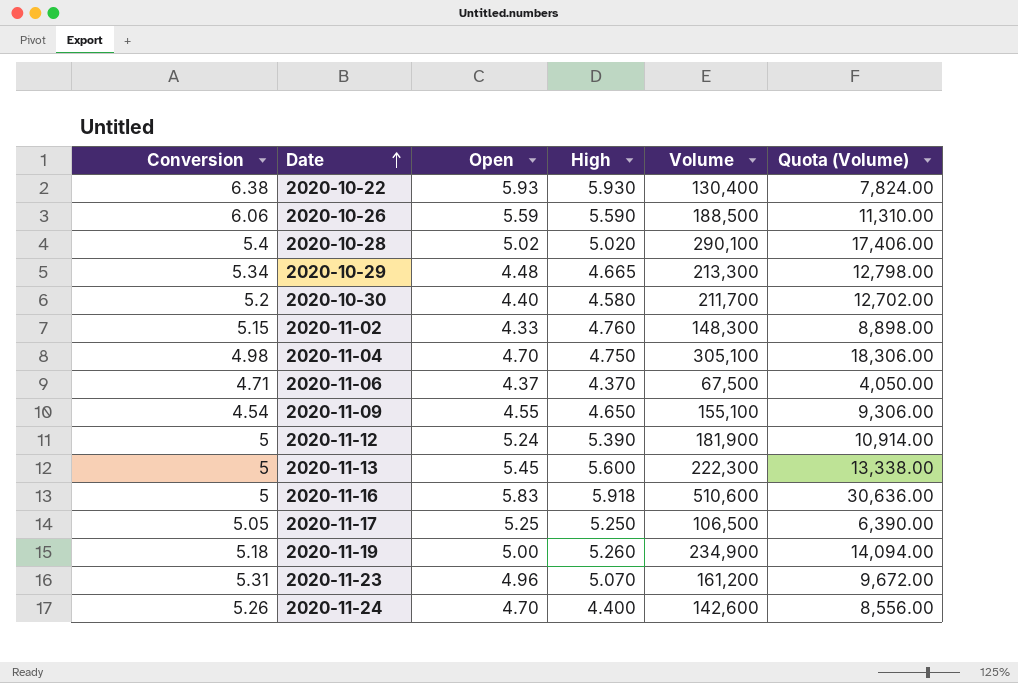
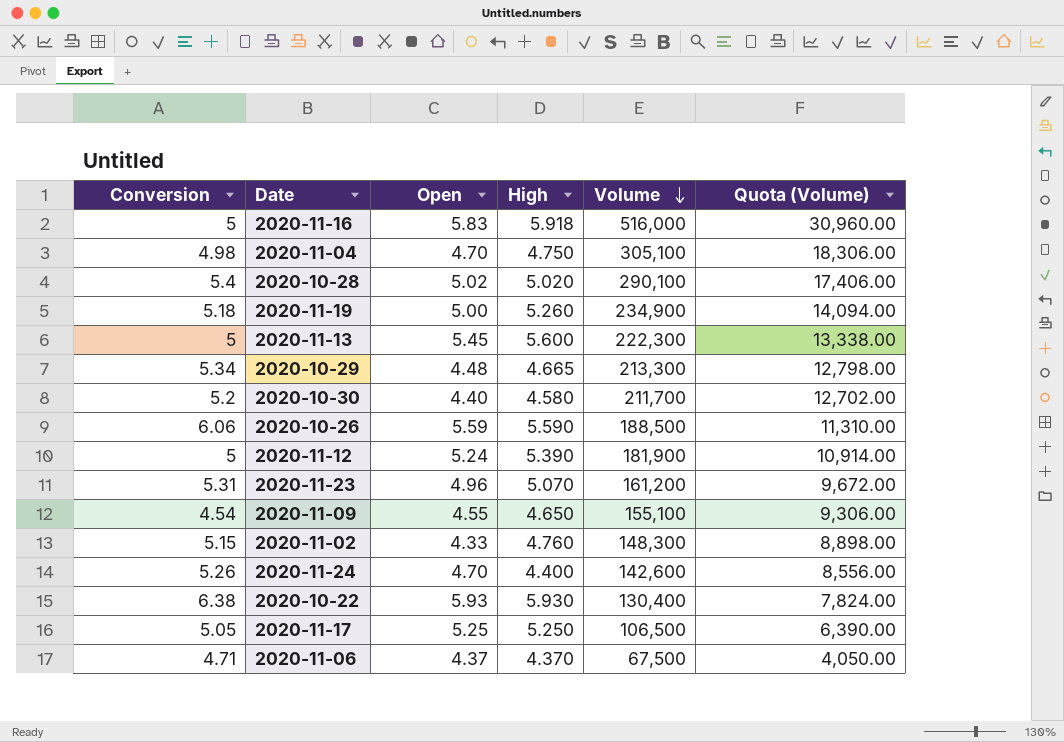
row order: Date ascending -> Volume descending
2020-11-16 | Volume: 510,600 -> 516,000
2020-11-16 | Quota (Volume): 30,636.00 -> 30,960.00

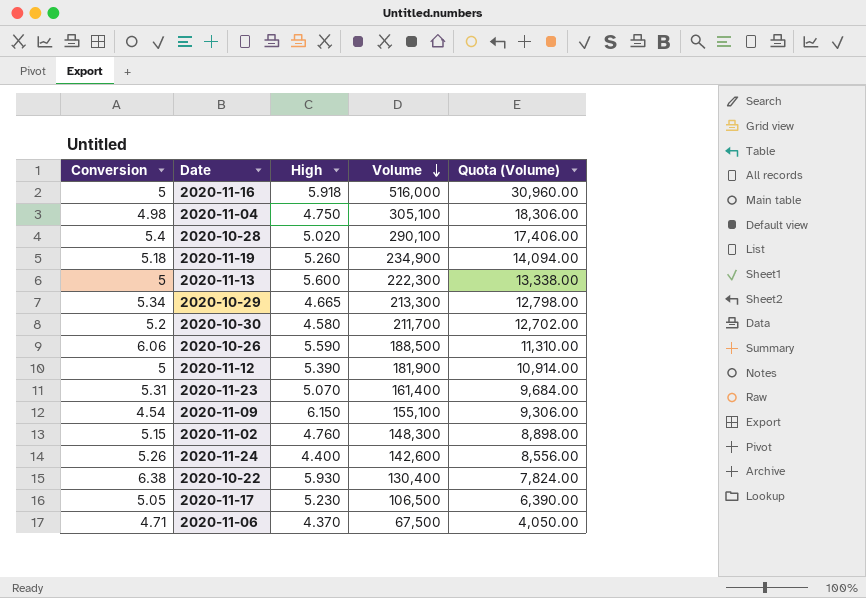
column Open | position: 3 -> none
2020-11-23 | Volume: 161,200 -> 161,400
2020-11-23 | Quota (Volume): 9,672.00 -> 9,684.00
2020-11-09 | High: 4.650 -> 6.150
2020-11-17 | High: 5.250 -> 5.230

